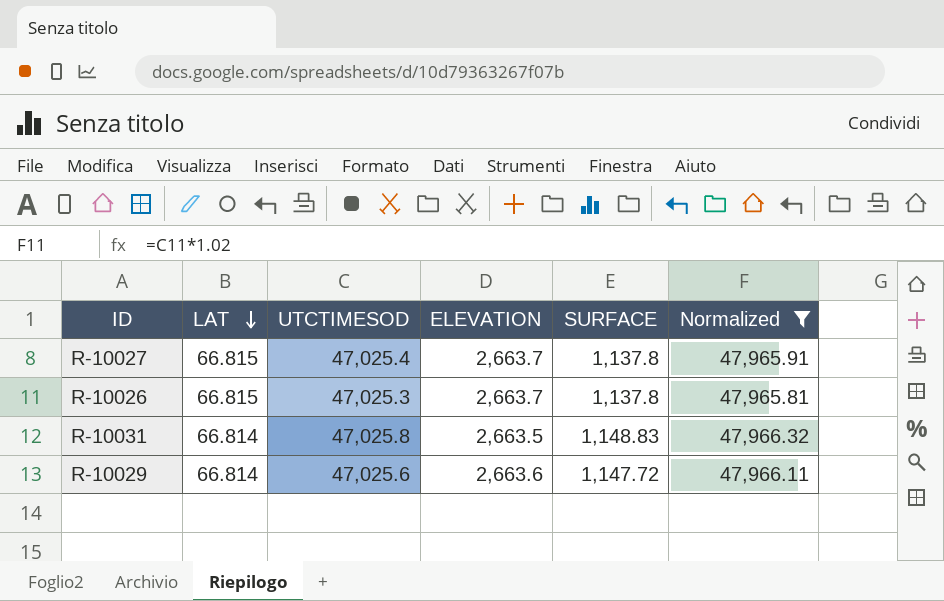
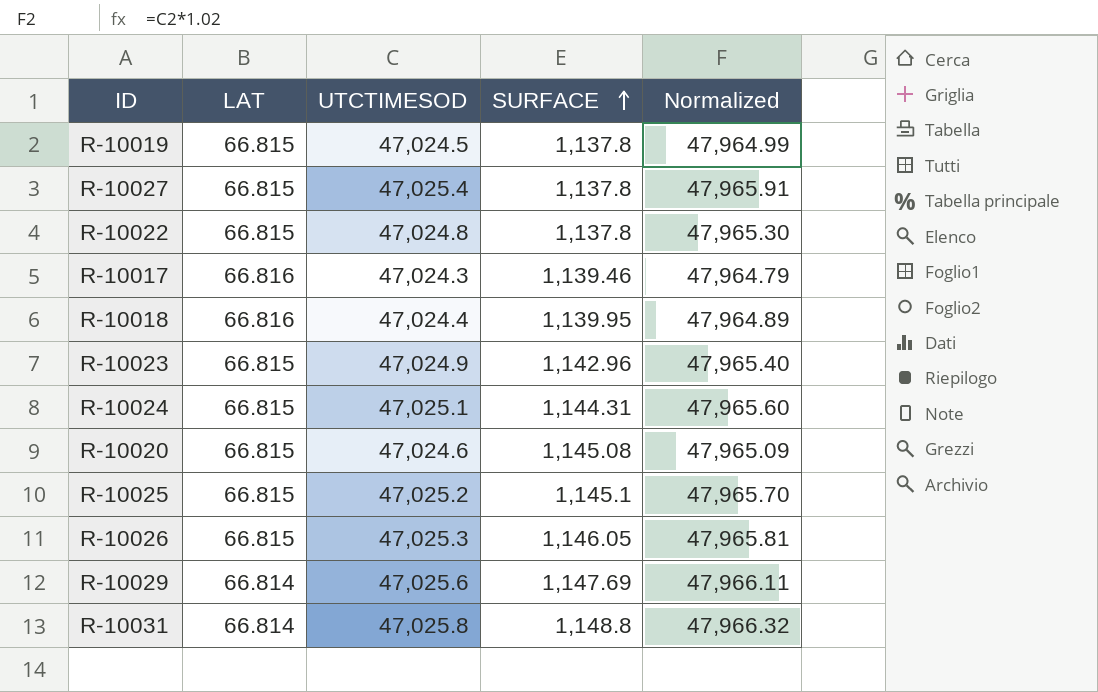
filter: Normalized >= 47,965.81 -> none
row order: LAT descending -> SURFACE ascending
column ELEVATION | position: 4 -> none
R-10026 | SURFACE: 1,137.8 -> 1,146.05
R-10029 | SURFACE: 1,147.72 -> 1,147.69
R-10031 | SURFACE: 1,148.83 -> 1,148.8

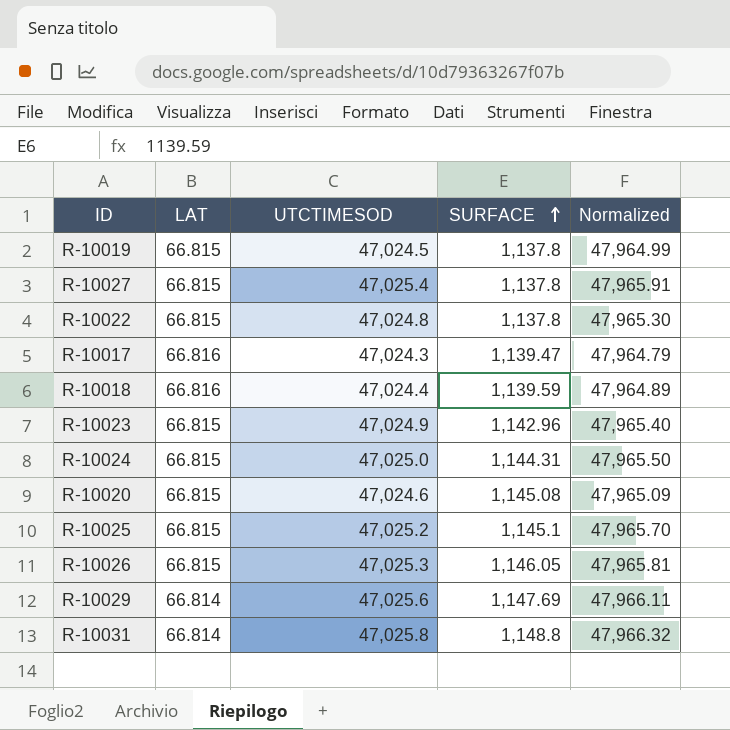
R-10017 | SURFACE: 1,139.46 -> 1,139.47
R-10018 | SURFACE: 1,139.95 -> 1,139.59
R-10024 | UTCTIMESOD: 47,025.1 -> 47,025.0
R-10024 | Normalized: 47,965.60 -> 47,965.50

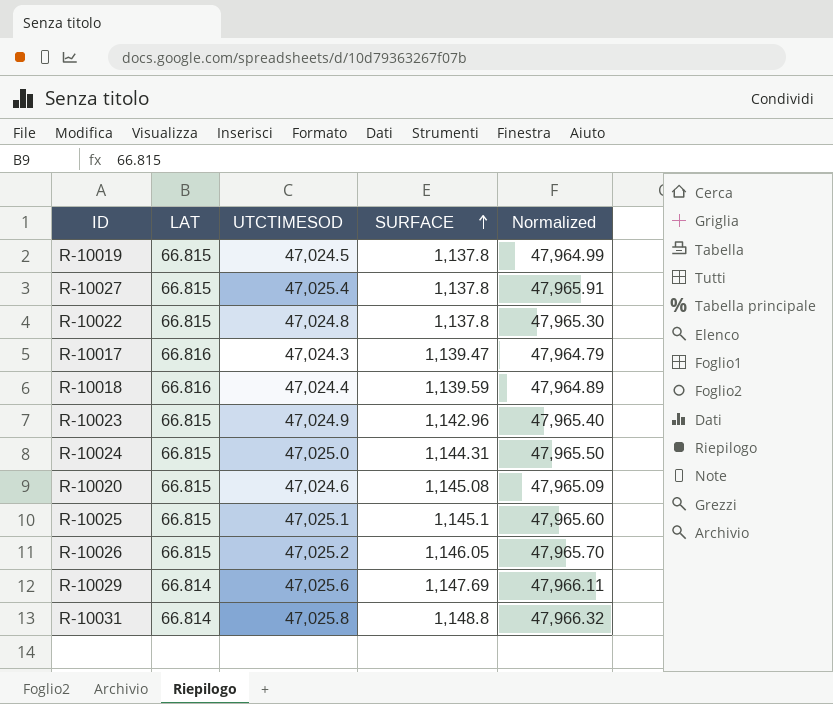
R-10025 | UTCTIMESOD: 47,025.2 -> 47,025.1
R-10025 | Normalized: 47,965.70 -> 47,965.60
R-10026 | UTCTIMESOD: 47,025.3 -> 47,025.2
R-10026 | Normalized: 47,965.81 -> 47,965.70

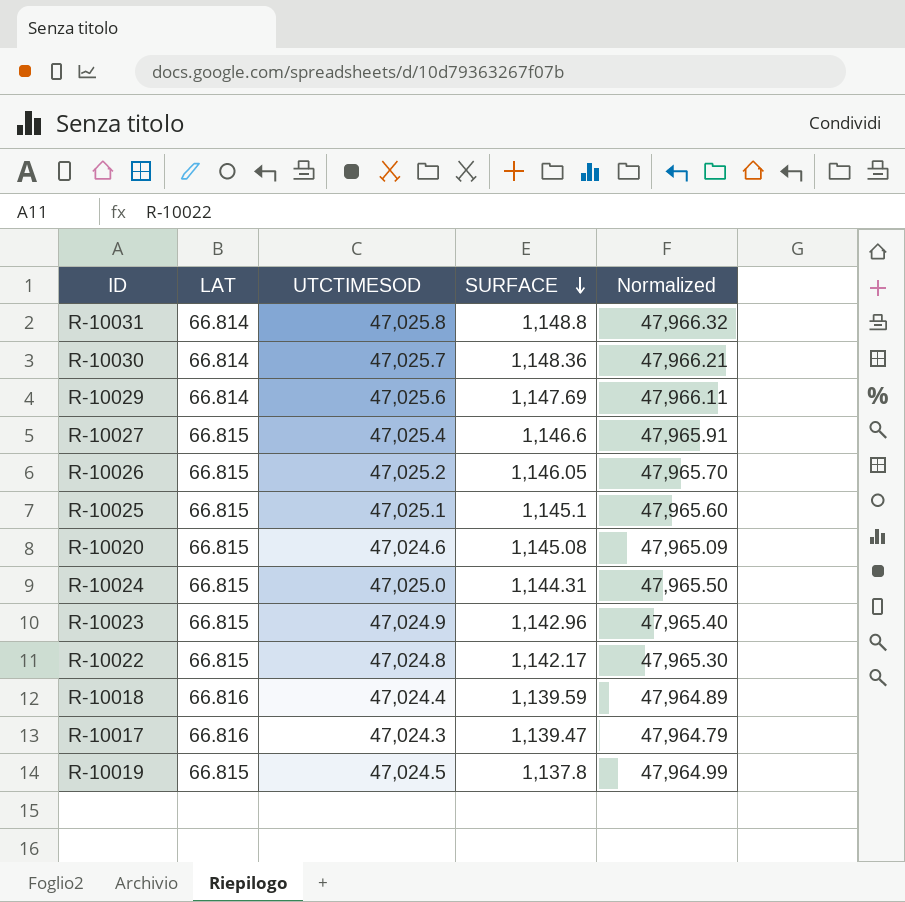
row order: SURFACE ascending -> SURFACE descending
row R-10030: none -> 66.814 | 47,025.7 | 1,148.36 | 47,966.21
R-10027 | SURFACE: 1,137.8 -> 1,146.6
R-10022 | SURFACE: 1,137.8 -> 1,142.17

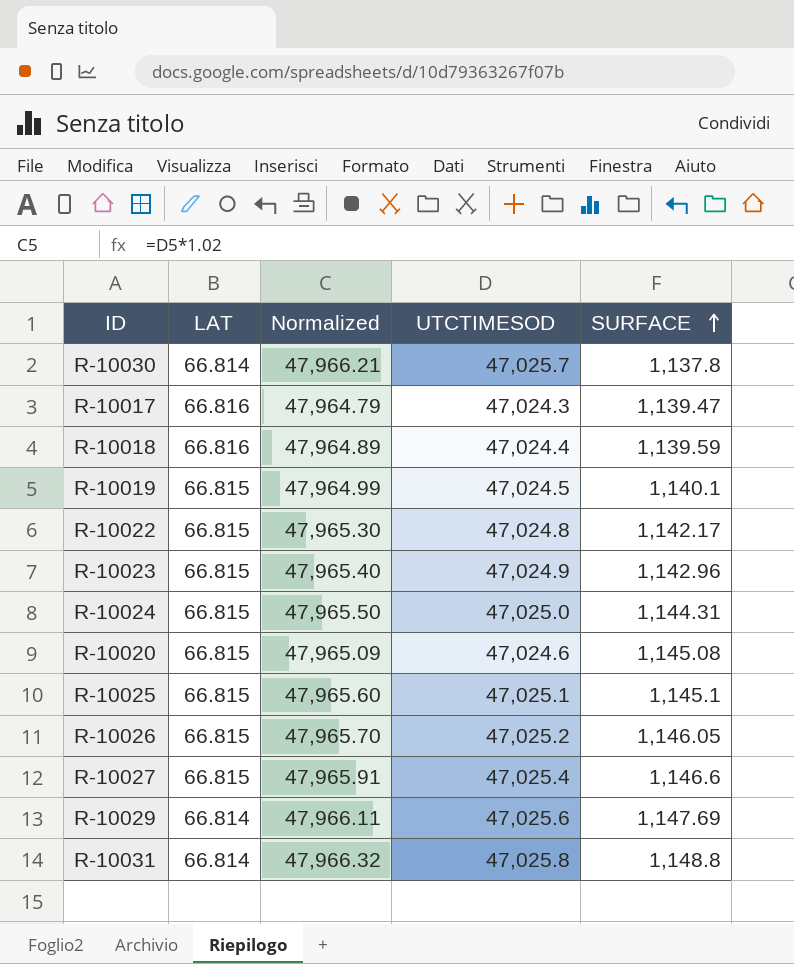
row order: SURFACE descending -> SURFACE ascending
column Normalized | position: 5 -> 3
R-10030 | SURFACE: 1,148.36 -> 1,137.8
R-10019 | SURFACE: 1,137.8 -> 1,140.1

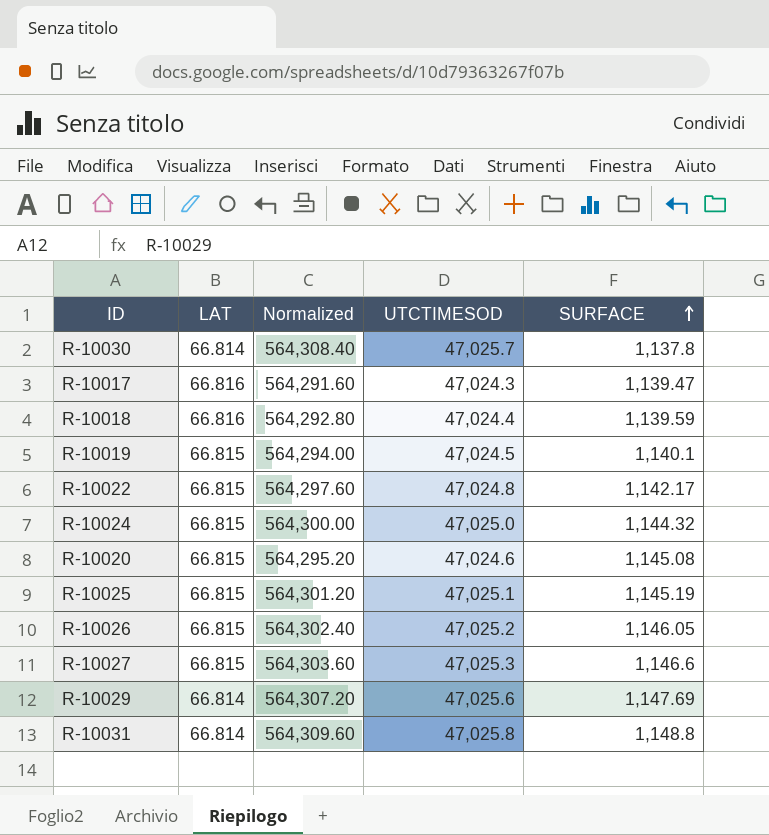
column Normalized | formula: [UTCTIMESOD] * 1.02 -> [UTCTIMESOD] * 12
row R-10023: 66.815 | 47,965.40 | 47,024.9 | 1,142.96 -> none
R-10024 | SURFACE: 1,144.31 -> 1,144.32
R-10025 | SURFACE: 1,145.1 -> 1,145.19
R-10027 | UTCTIMESOD: 47,025.4 -> 47,025.3

